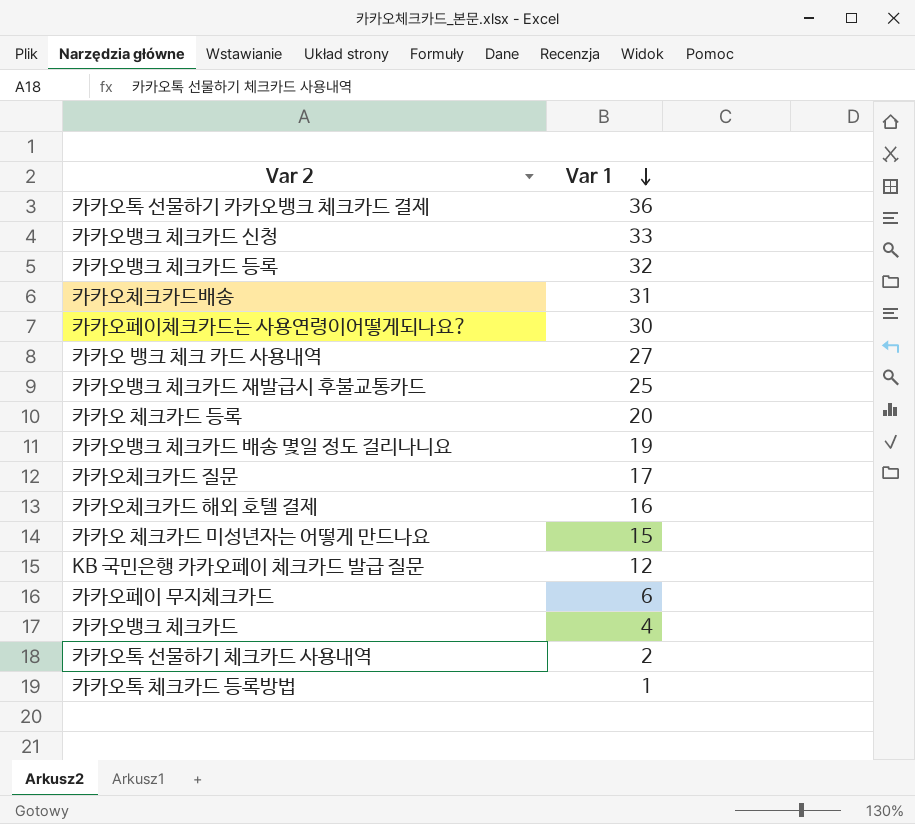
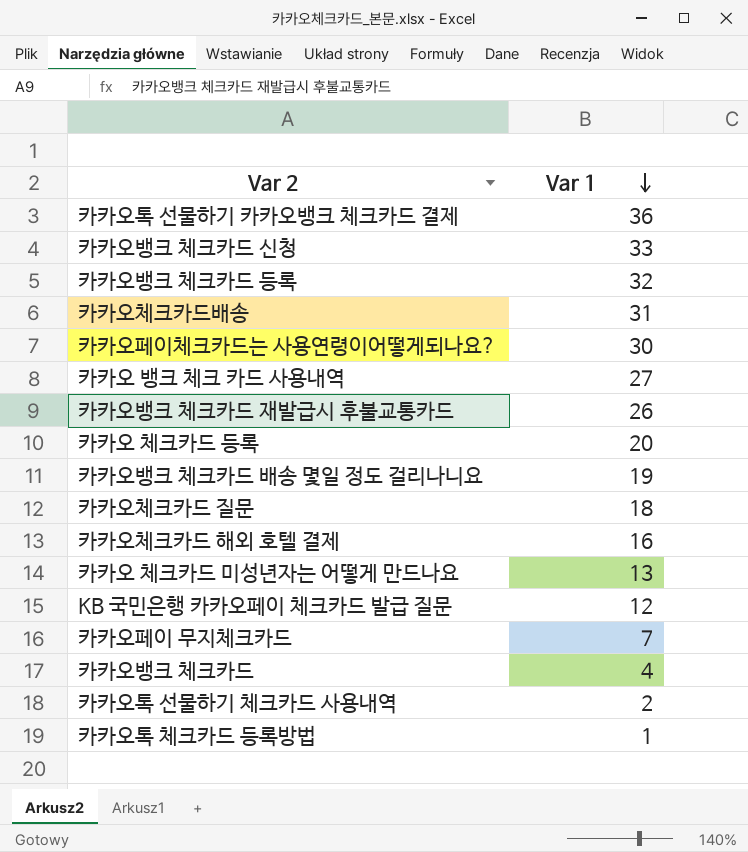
카카오뱅크 체크카드 재발급시 후불교통카드 | Var 1: 25 -> 26
카카오체크카드 질문 | Var 1: 17 -> 18
카카오 체크카드 미성년자는 어떻게 만드나요 | Var 1: 15 -> 13
카카오페이 무지체크카드 | Var 1: 6 -> 7

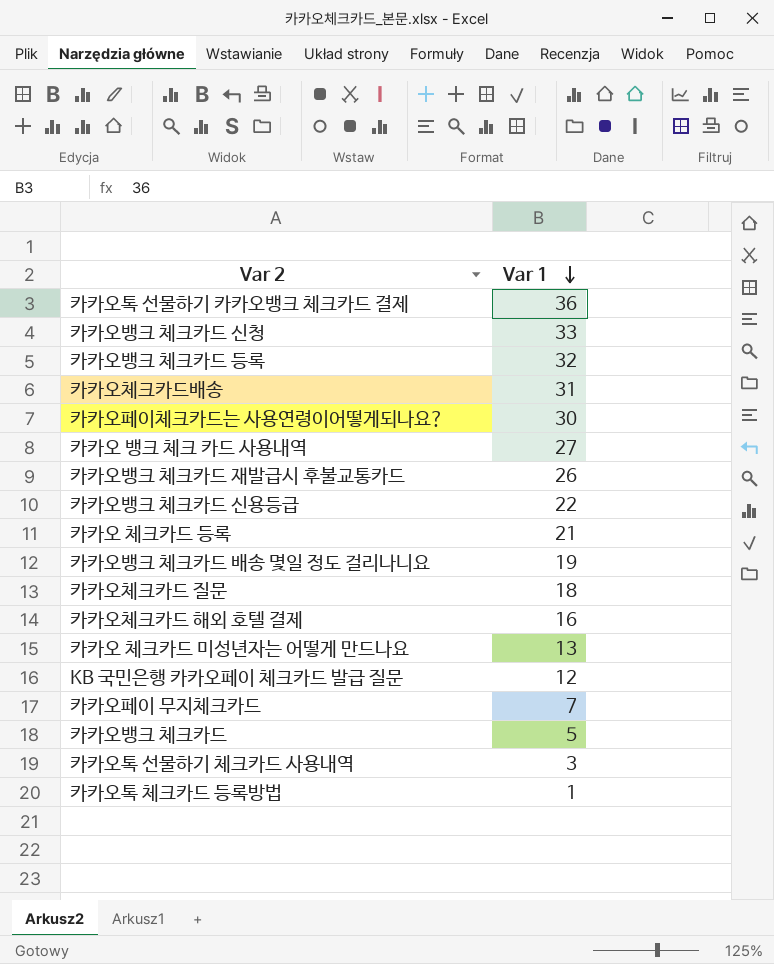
row 카카오뱅크 체크카드 신용등급: none -> 22
카카오 체크카드 등록 | Var 1: 20 -> 21
카카오뱅크 체크카드 | Var 1: 4 -> 5
카카오톡 선물하기 체크카드 사용내역 | Var 1: 2 -> 3

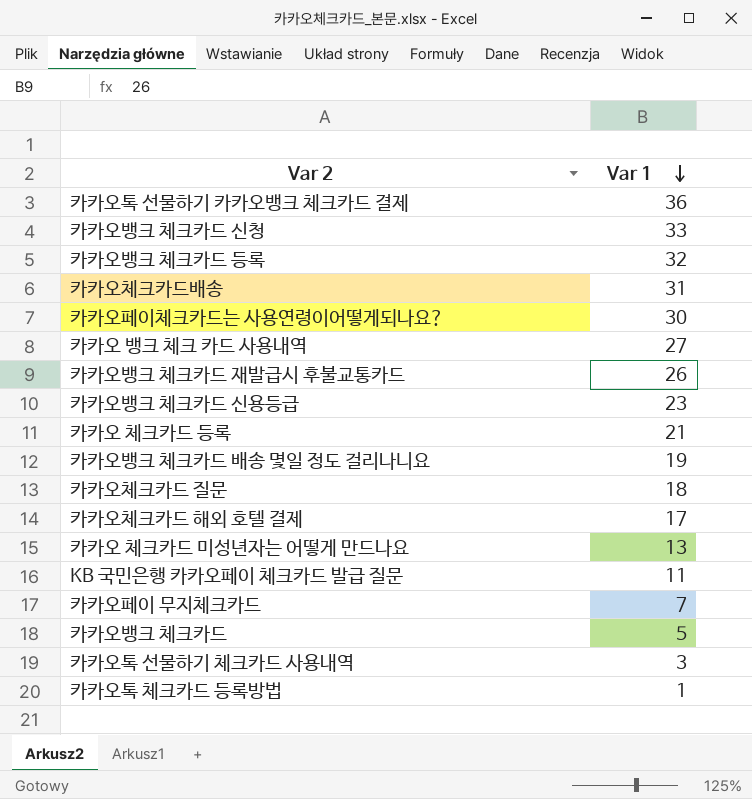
카카오뱅크 체크카드 신용등급 | Var 1: 22 -> 23
카카오체크카드 해외 호텔 결제 | Var 1: 16 -> 17
KB 국민은행 카카오페이 체크카드 발급 질문 | Var 1: 12 -> 11

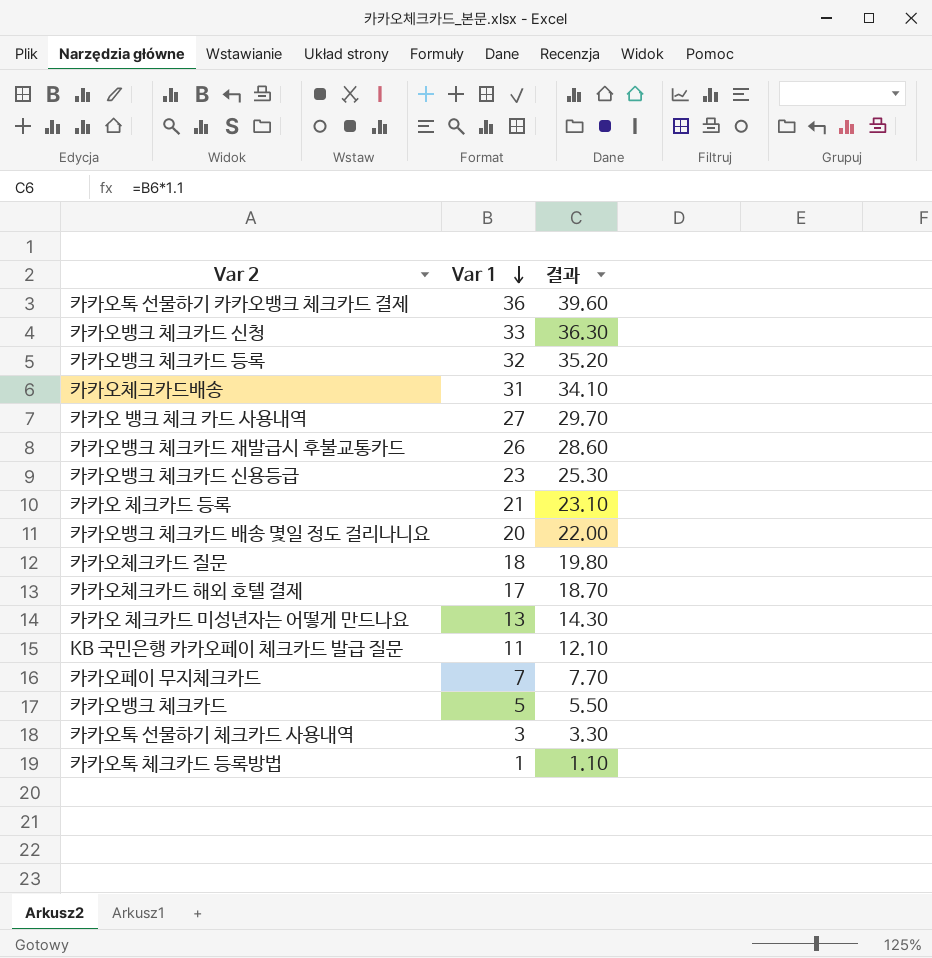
column 결과 | formula: none -> [Var 1] * 1.1
row 카카오페이체크카드는 사용연령이어떻게되나요?: 30 -> none
카카오뱅크 체크카드 배송 몇일 정도 걸리나니요 | Var 1: 19 -> 20

